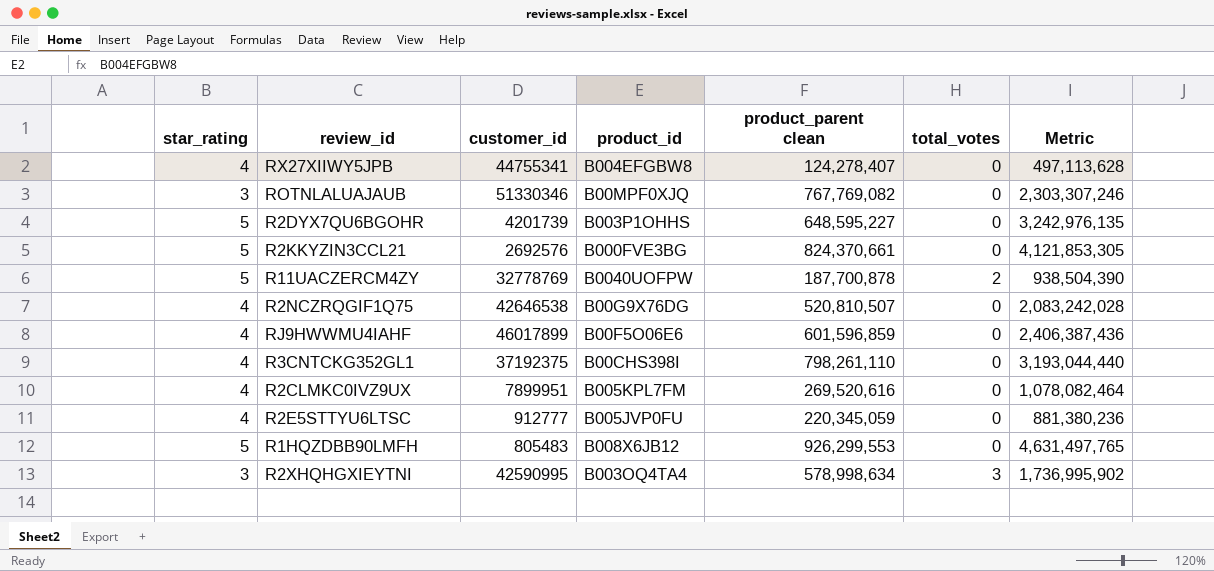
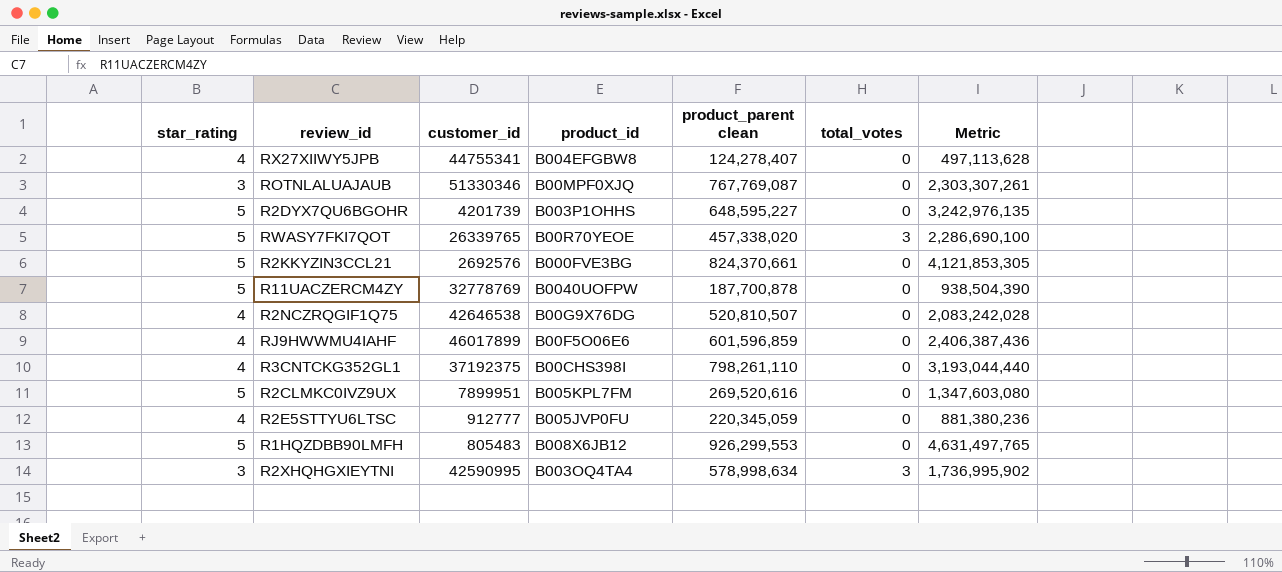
ROTNLALUAJAUB | product_parent clean: 767,769,082 -> 767,769,087
ROTNLALUAJAUB | Metric: 2,303,307,246 -> 2,303,307,261
row RWASY7FKI7QOT: none -> 5 | 26339765 | B00R70YEOE | 457,338,020 | 3 | 2,286,690,100
R11UACZERCM4ZY | total_votes: 2 -> 0
R2CLMKC0IVZ9UX | star_rating: 4 -> 5
R2CLMKC0IVZ9UX | Metric: 1,078,082,464 -> 1,347,603,080

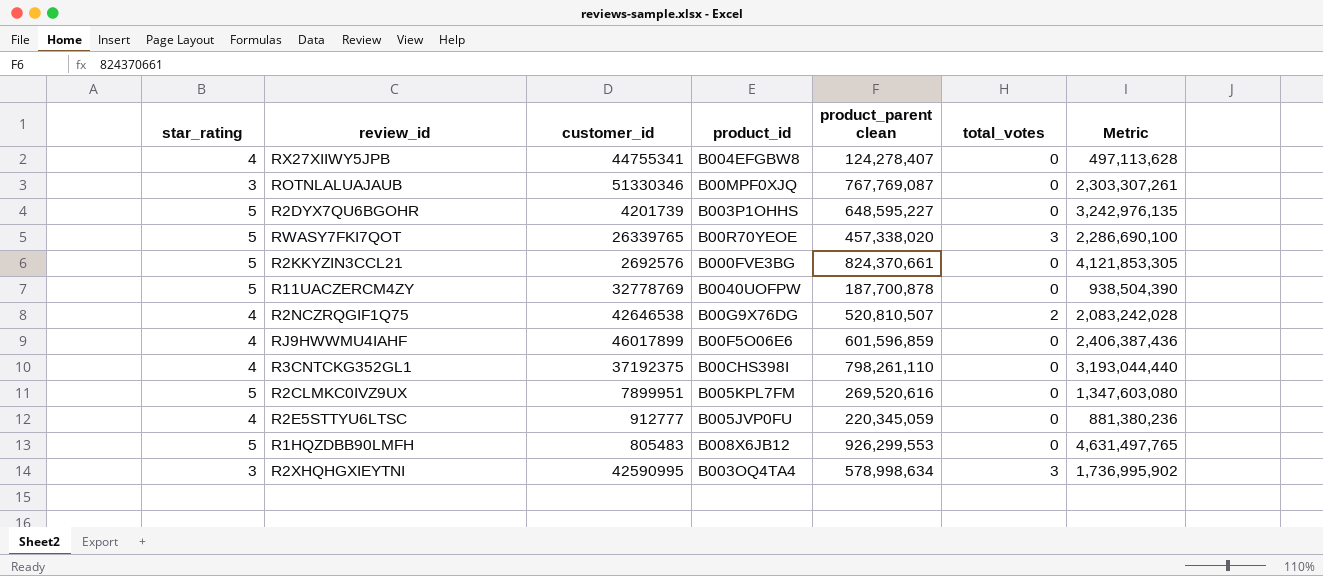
R2NCZRQGIF1Q75 | total_votes: 0 -> 2

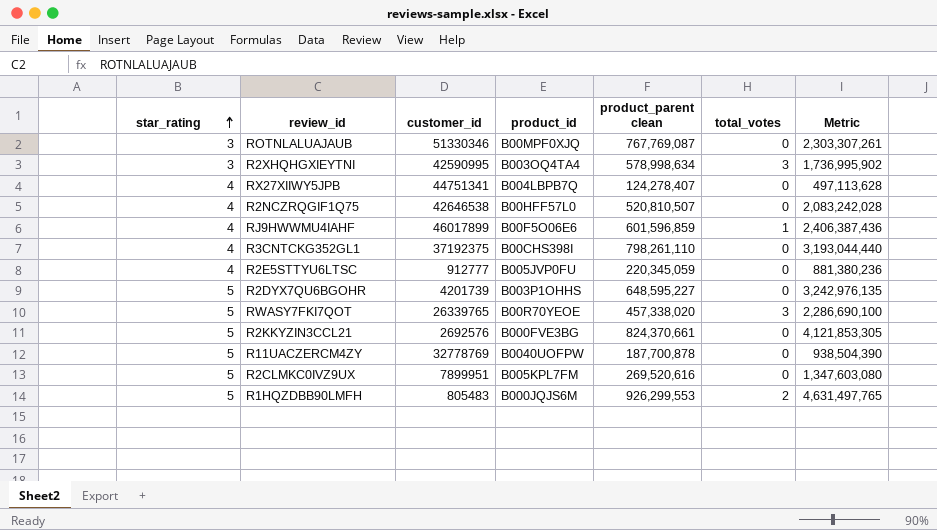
row order: none -> star_rating ascending
RX27XIIWY5JPB | customer_id: 44755341 -> 44751341
RX27XIIWY5JPB | product_id: B004EFGBW8 -> B004LBPB7Q
R2NCZRQGIF1Q75 | product_id: B00G9X76DG -> B00HFF57L0
R2NCZRQGIF1Q75 | total_votes: 2 -> 0
RJ9HWWMU4IAHF | total_votes: 0 -> 1
R1HQZDBB90LMFH | product_id: B008X6JB12 -> B000JQJS6M
R1HQZDBB90LMFH | total_votes: 0 -> 2

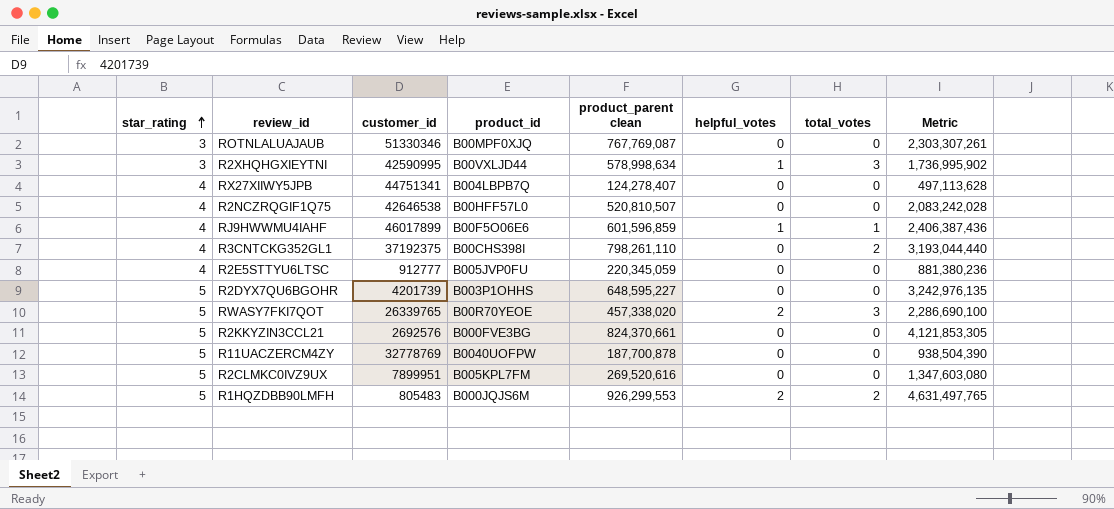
column helpful_votes | position: none -> 6
R2XHQHGXIEYTNI | product_id: B003OQ4TA4 -> B00VXLJD44
R3CNTCKG352GL1 | total_votes: 0 -> 2

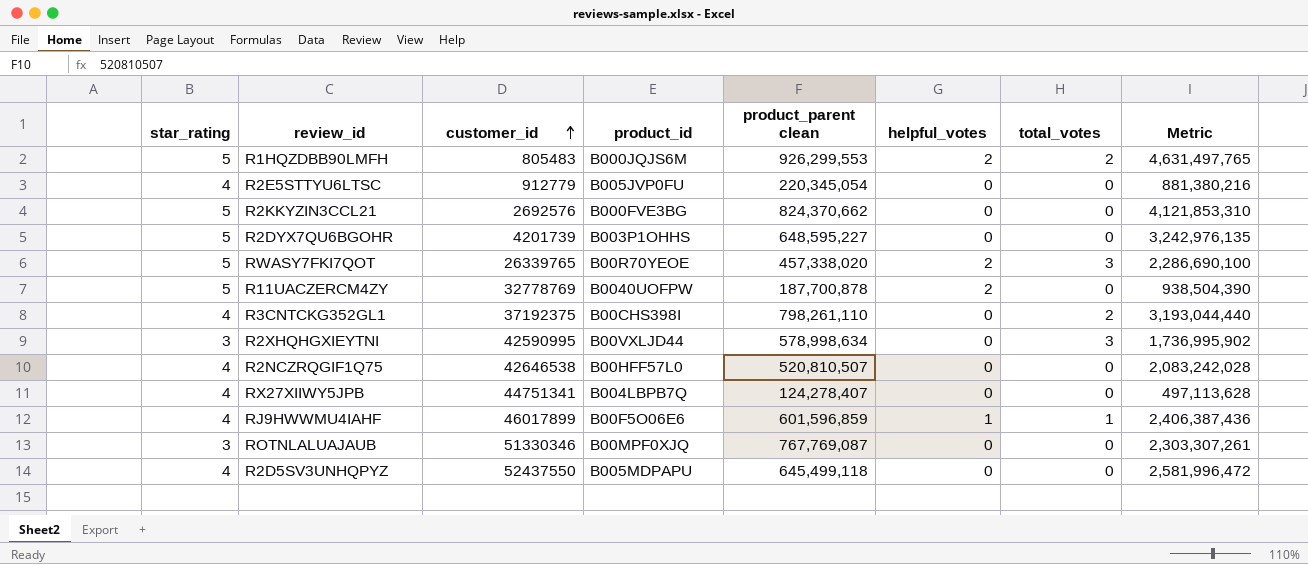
row order: star_rating ascending -> customer_id ascending
row R2CLMKC0IVZ9UX: 5 | 7899951 | B005KPL7FM | 269,520,616 | 0 | 0 | 1,347,603,080 -> none
R2E5STTYU6LTSC | customer_id: 912777 -> 912779
R2E5STTYU6LTSC | product_parent clean: 220,345,059 -> 220,345,054
R2E5STTYU6LTSC | Metric: 881,380,236 -> 881,380,216
R2KKYZIN3CCL21 | product_parent clean: 824,370,661 -> 824,370,662
R2KKYZIN3CCL21 | Metric: 4,121,853,305 -> 4,121,853,310
R11UACZERCM4ZY | helpful_votes: 0 -> 2
R2XHQHGXIEYTNI | helpful_votes: 1 -> 0
row R2D5SV3UNHQPYZ: none -> 4 | 52437550 | B005MDPAPU | 645,499,118 | 0 | 0 | 2,581,996,472

